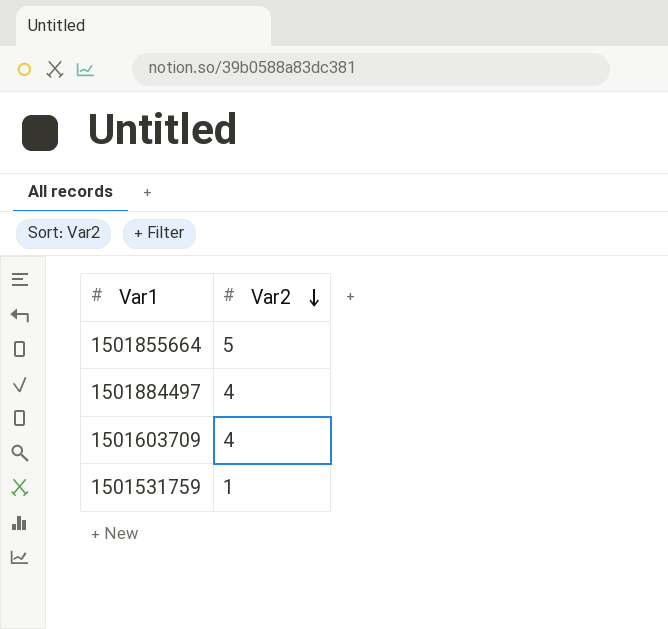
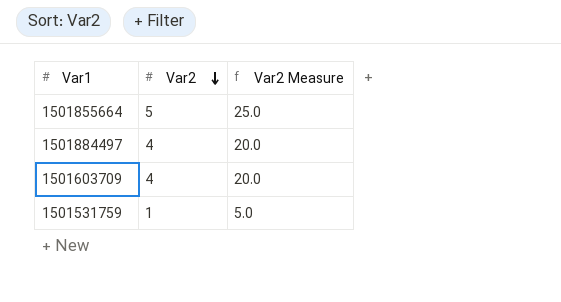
column Var2 Measure | formula: none -> [Var2] * 5

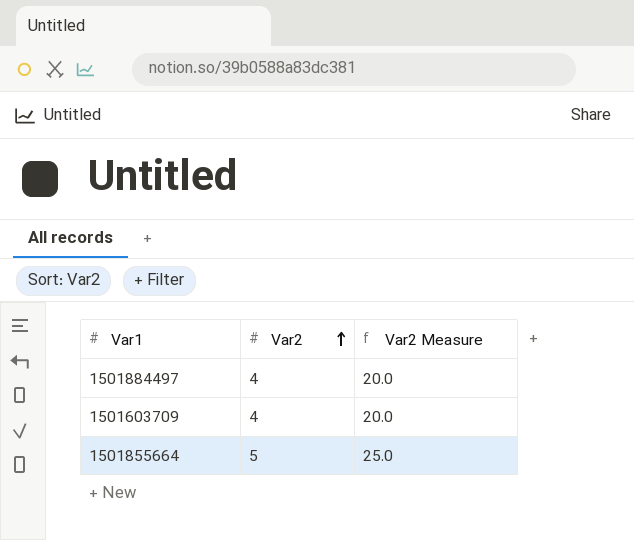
row order: Var2 descending -> Var2 ascending
row 1501531759: 1 | 5.0 -> none

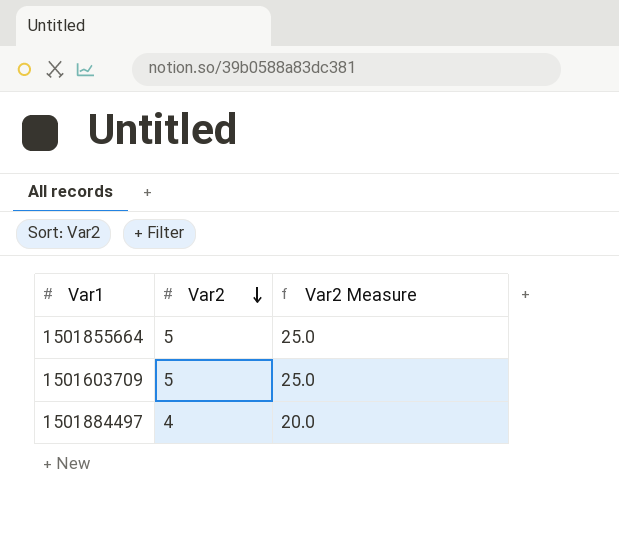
row order: Var2 ascending -> Var2 descending
1501603709 | Var2: 4 -> 5
1501603709 | Var2 Measure: 20.0 -> 25.0

